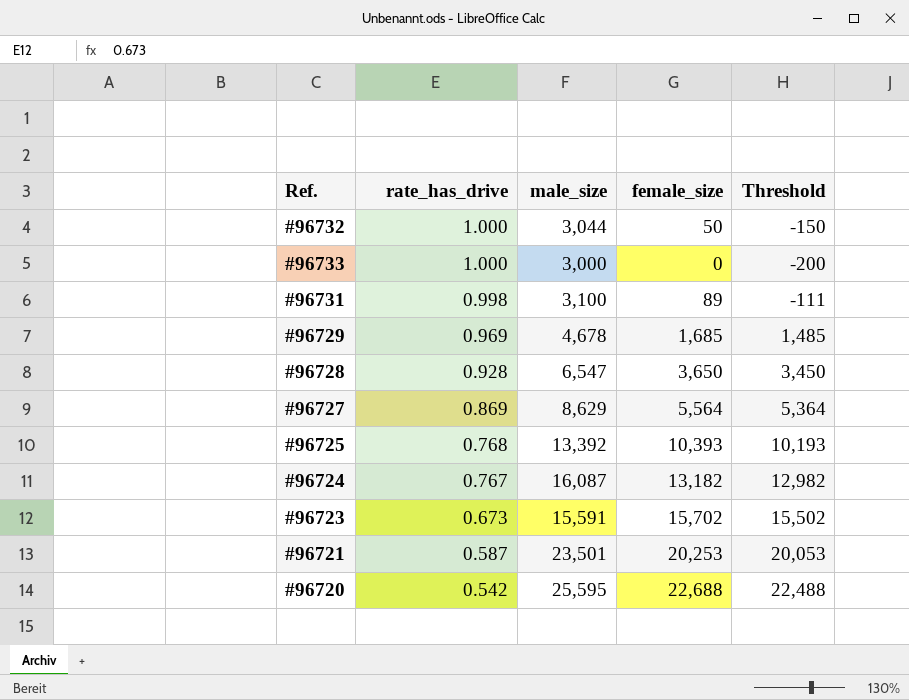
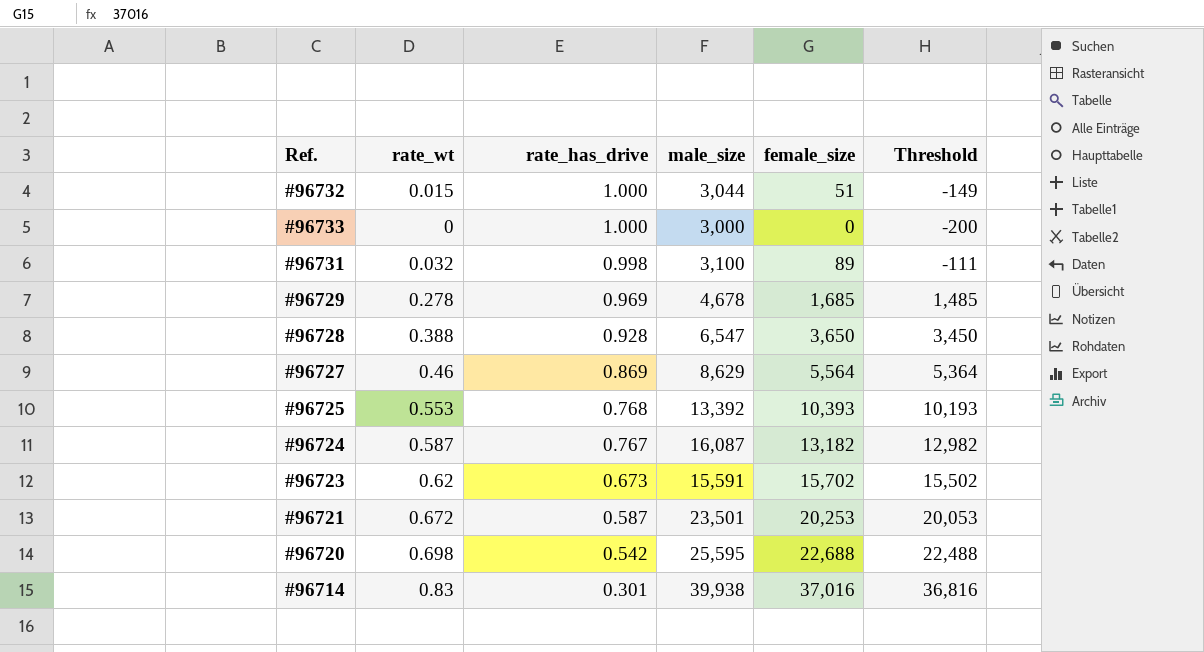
column rate_wt | position: none -> 2
#96732 | female_size: 50 -> 51
#96732 | Threshold: -150 -> -149
row #96714: none -> 0.83 | 0.301 | 39,938 | 37,016 | 36,816

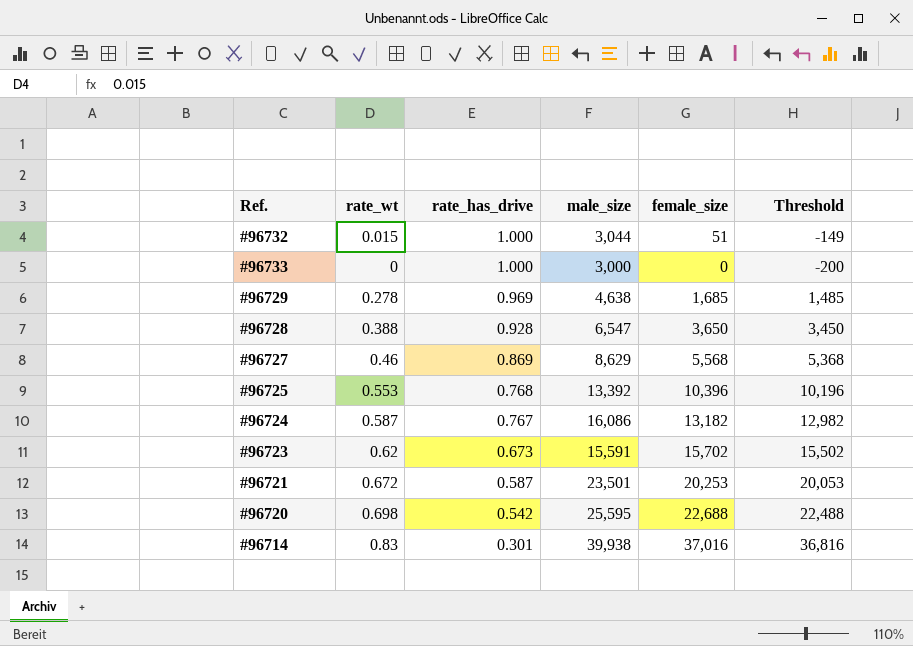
row #96731: 0.032 | 0.998 | 3,100 | 89 | -111 -> none
#96729 | male_size: 4,678 -> 4,638
#96727 | female_size: 5,564 -> 5,568
#96727 | Threshold: 5,364 -> 5,368
#96725 | female_size: 10,393 -> 10,396
#96725 | Threshold: 10,193 -> 10,196
#96724 | male_size: 16,087 -> 16,086

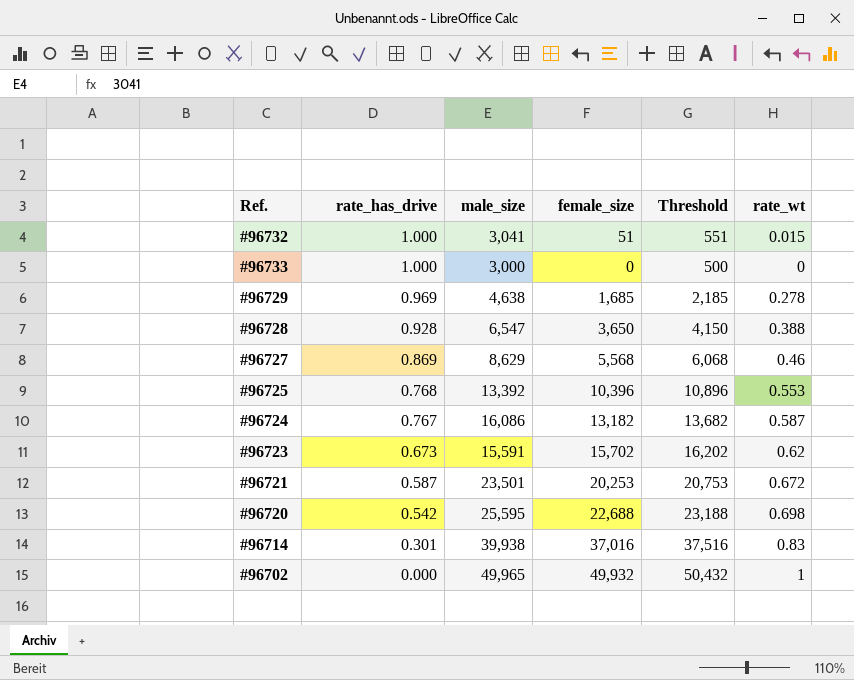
column Threshold | formula: [female_size] - 200 -> [female_size] + 500
column rate_wt | position: 2 -> 6
#96732 | male_size: 3,044 -> 3,041
row #96702: none -> 0.000 | 49,965 | 49,932 | 50,432 | 1

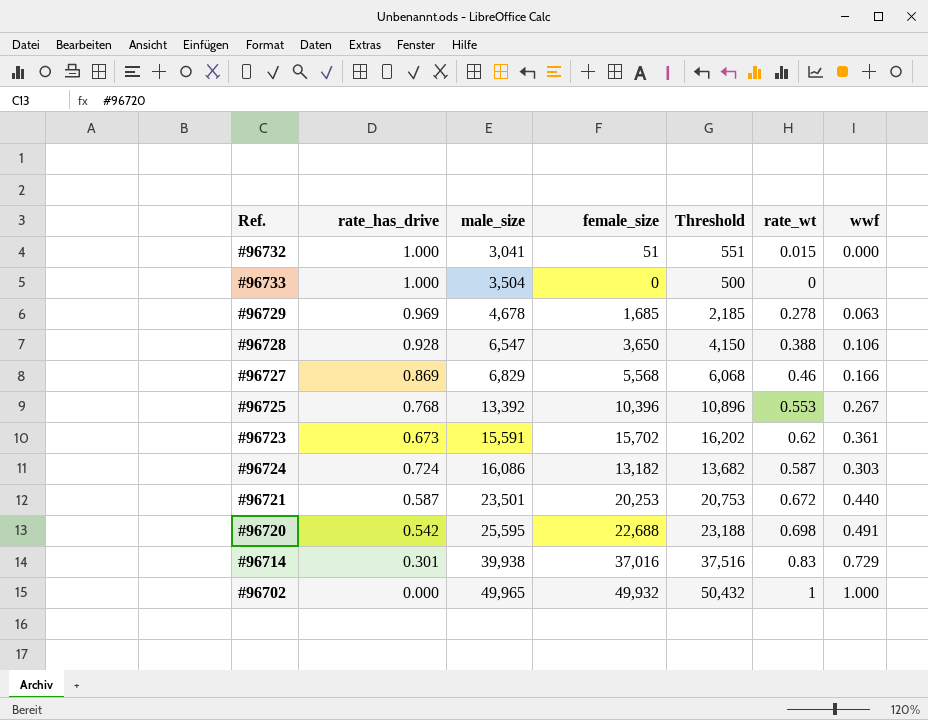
row order: rate_has_drive descending -> male_size ascending
column wwf | position: none -> 7
#96733 | male_size: 3,000 -> 3,504
#96729 | male_size: 4,638 -> 4,678
#96727 | male_size: 8,629 -> 6,829
#96724 | rate_has_drive: 0.767 -> 0.724

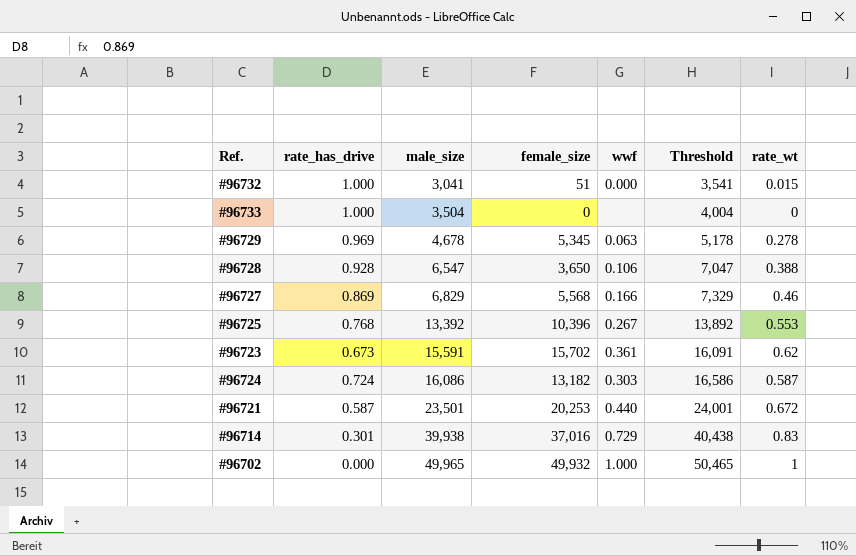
column wwf | position: 7 -> 5
column Threshold | formula: [female_size] + 500 -> [male_size] + 500
row #96720: 0.542 | 25,595 | 22,688 | 23,188 | 0.698 | 0.491 -> none
#96729 | female_size: 1,685 -> 5,345

